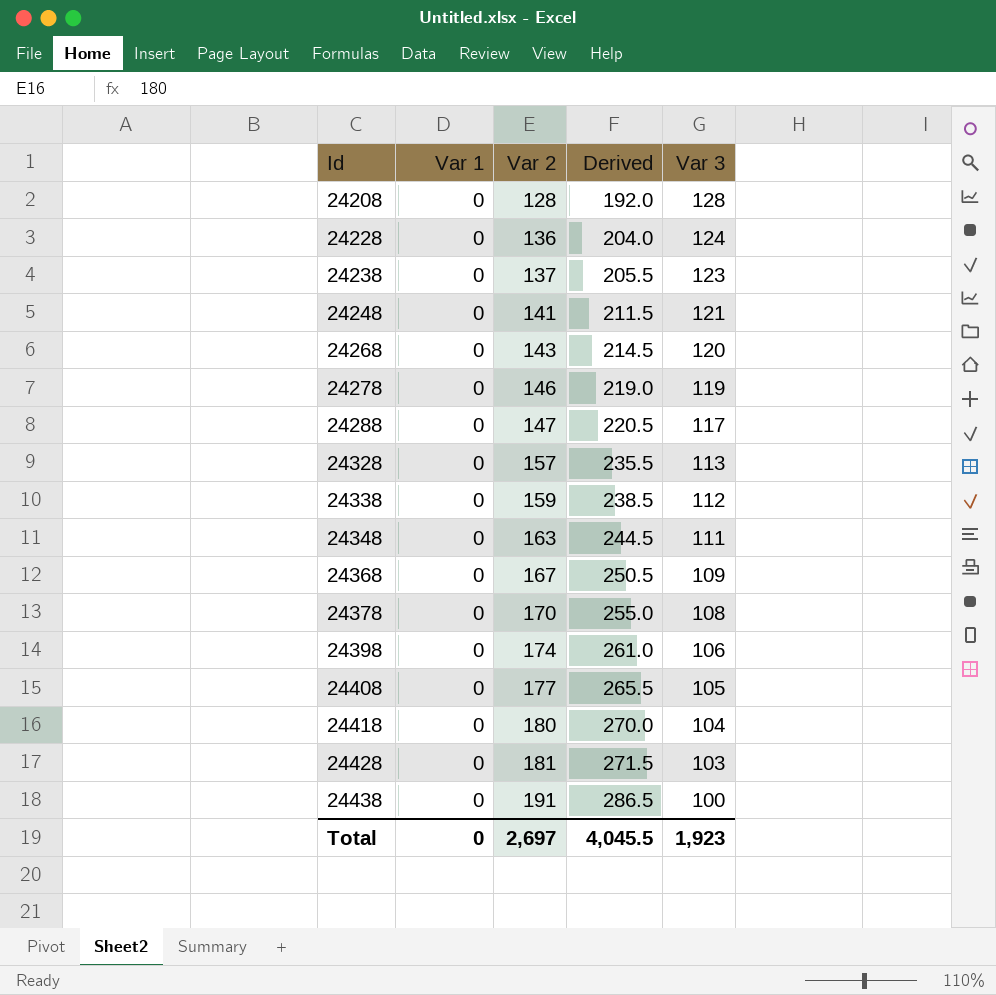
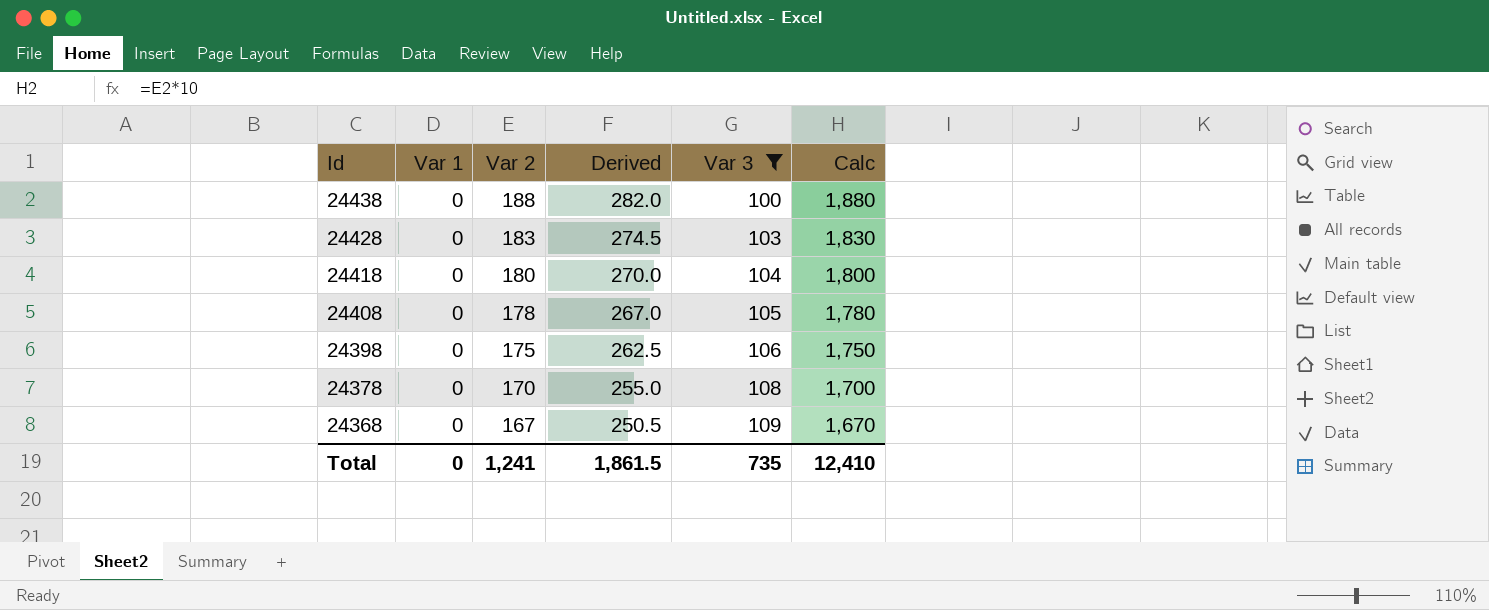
filter: none -> Var 3 <= 109
row order: Id ascending -> Id descending
column Calc | formula: none -> [Var 2] * 10
24438 | Var 2: 191 -> 188
24438 | Derived: 286.5 -> 282.0
24428 | Var 2: 181 -> 183
24428 | Derived: 271.5 -> 274.5
24408 | Var 2: 177 -> 178
24408 | Derived: 265.5 -> 267.0
24398 | Var 2: 174 -> 175
24398 | Derived: 261.0 -> 262.5
Total | Var 2: 2,697 -> 1,241
Total | Derived: 4,045.5 -> 1,861.5
Total | Var 3: 1,923 -> 735

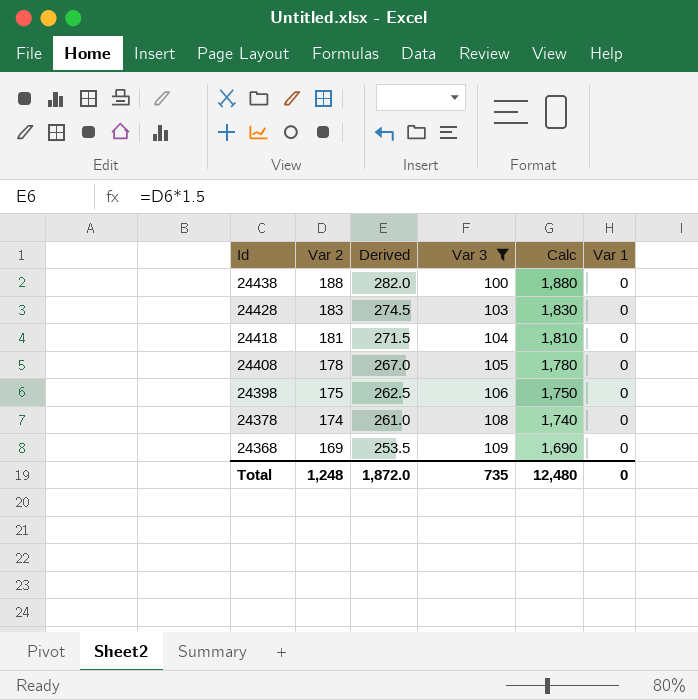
column Var 1 | position: 2 -> 6
24418 | Var 2: 180 -> 181
24418 | Derived: 270.0 -> 271.5
24418 | Calc: 1,800 -> 1,810
24378 | Var 2: 170 -> 174
24378 | Derived: 255.0 -> 261.0
24378 | Calc: 1,700 -> 1,740
24368 | Var 2: 167 -> 169
24368 | Derived: 250.5 -> 253.5
24368 | Calc: 1,670 -> 1,690
Total | Var 2: 1,241 -> 1,248
Total | Derived: 1,861.5 -> 1,872.0
Total | Calc: 12,410 -> 12,480

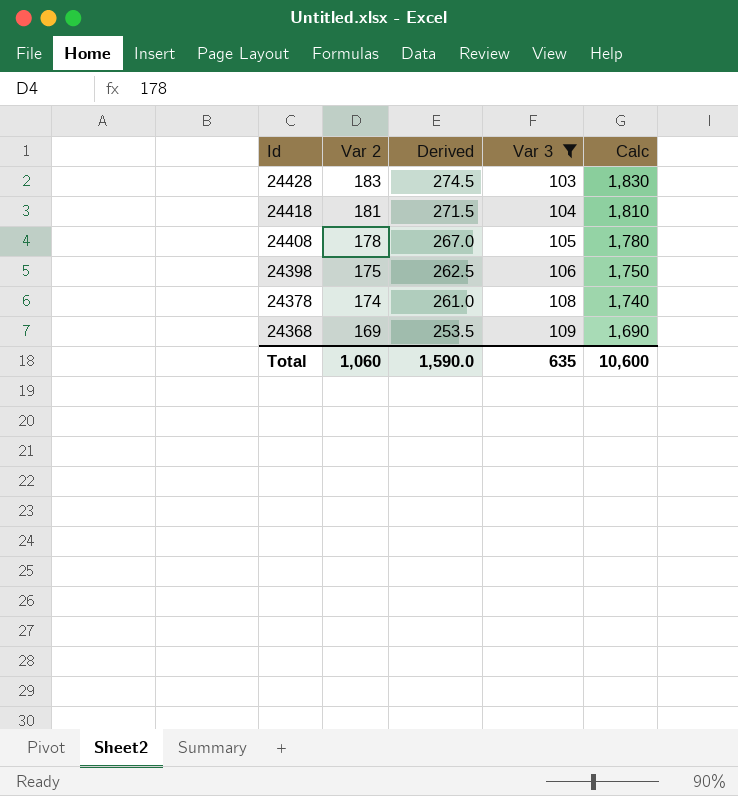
column Var 1 | position: 6 -> none
row 24438: 188 | 282.0 | 100 | 1,880 | 0 -> none
Total | Var 2: 1,248 -> 1,060
Total | Derived: 1,872.0 -> 1,590.0
Total | Var 3: 735 -> 635
Total | Calc: 12,480 -> 10,600

